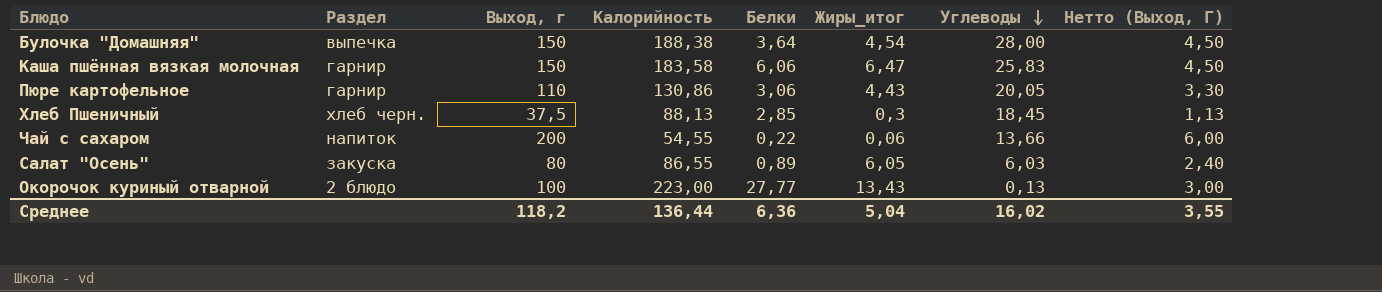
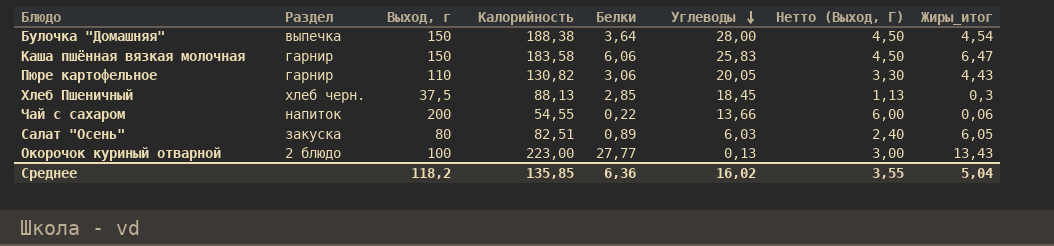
column Жиры_итог | position: 6 -> 8
Пюре картофельное | Калорийность: 130,86 -> 130,82
Салат "Осень" | Калорийность: 86,55 -> 82,51
Среднее | Калорийность: 136,44 -> 135,85

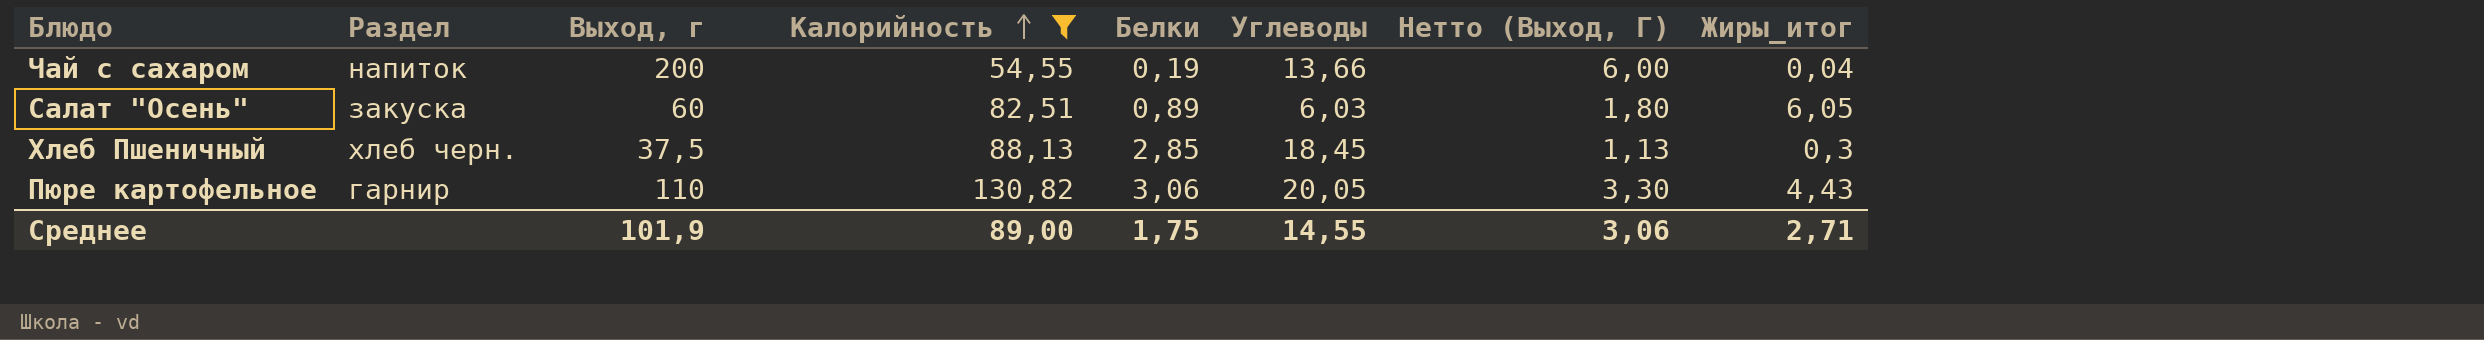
filter: none -> Калорийность <= 130,82
row order: Углеводы descending -> Калорийность ascending
Чай с сахаром | Белки: 0,22 -> 0,19
Чай с сахаром | Жиры_итог: 0,06 -> 0,04
Салат "Осень" | Выход, г: 80 -> 60
Салат "Осень" | Нетто (Выход, Г): 2,40 -> 1,80
Среднее | Выход, г: 118,2 -> 101,9
Среднее | Калорийность: 135,85 -> 89,00
Среднее | Белки: 6,36 -> 1,75
Среднее | Углеводы: 16,02 -> 14,55
Среднее | Нетто (Выход, Г): 3,55 -> 3,06
Среднее | Жиры_итог: 5,04 -> 2,71

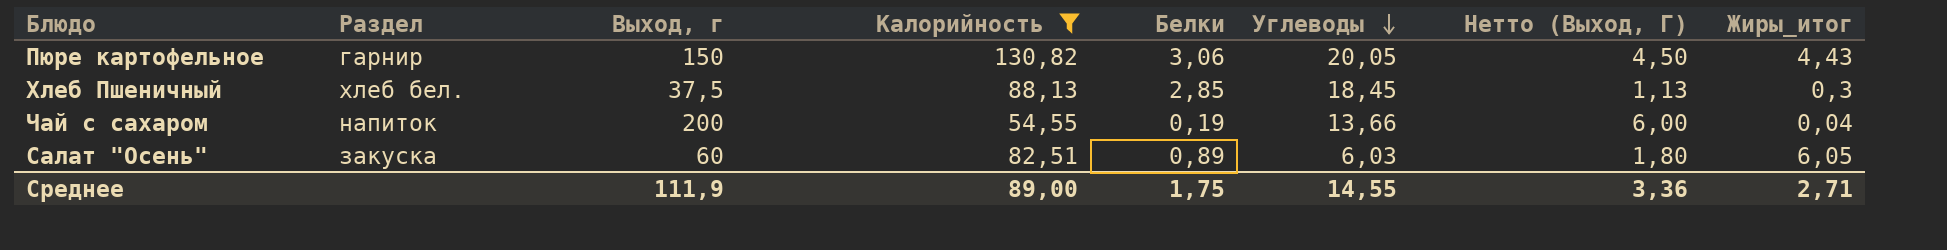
row order: Калорийность ascending -> Углеводы descending
Пюре картофельное | Выход, г: 110 -> 150
Пюре картофельное | Нетто (Выход, Г): 3,30 -> 4,50
Хлеб Пшеничный | Раздел: хлеб черн. -> хлеб бел.
Среднее | Выход, г: 101,9 -> 111,9
Среднее | Нетто (Выход, Г): 3,06 -> 3,36

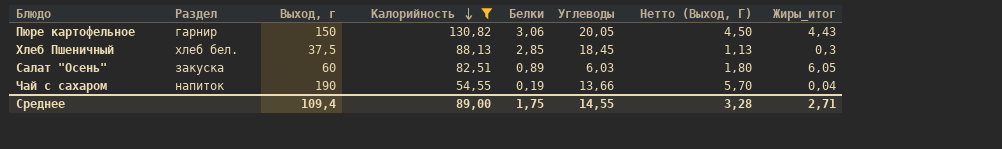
row order: Углеводы descending -> Калорийность descending
Чай с сахаром | Выход, г: 200 -> 190
Чай с сахаром | Нетто (Выход, Г): 6,00 -> 5,70
Среднее | Выход, г: 111,9 -> 109,4
Среднее | Нетто (Выход, Г): 3,36 -> 3,28

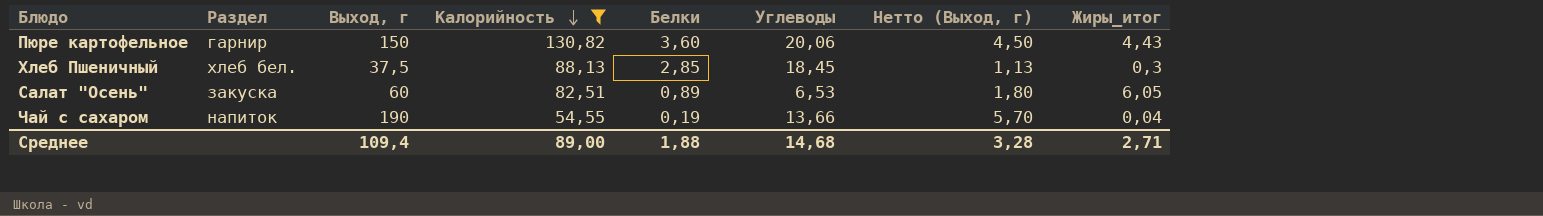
column name: Нетто (Выход, Г) -> Нетто (Выход, г)
Пюре картофельное | Белки: 3,06 -> 3,60
Пюре картофельное | Углеводы: 20,05 -> 20,06
Салат "Осень" | Углеводы: 6,03 -> 6,53
Среднее | Белки: 1,75 -> 1,88
Среднее | Углеводы: 14,55 -> 14,68

